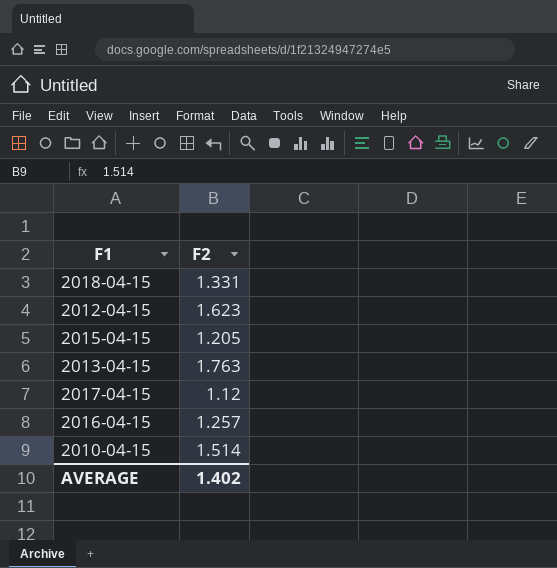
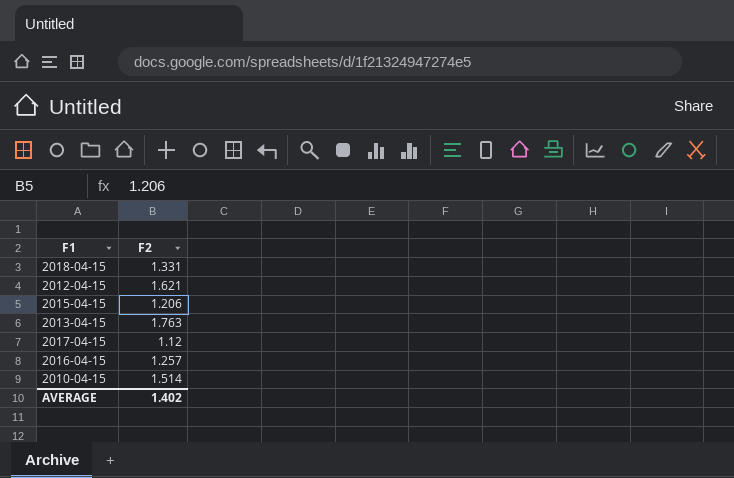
2012-04-15 | F2: 1.623 -> 1.621
2015-04-15 | F2: 1.205 -> 1.206

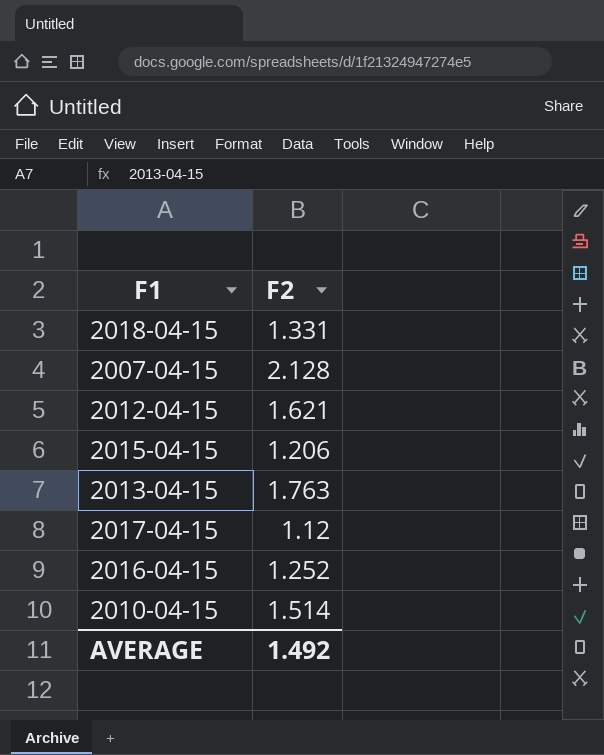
row 2007-04-15: none -> 2.128
2016-04-15 | F2: 1.257 -> 1.252
AVERAGE | F2: 1.402 -> 1.492

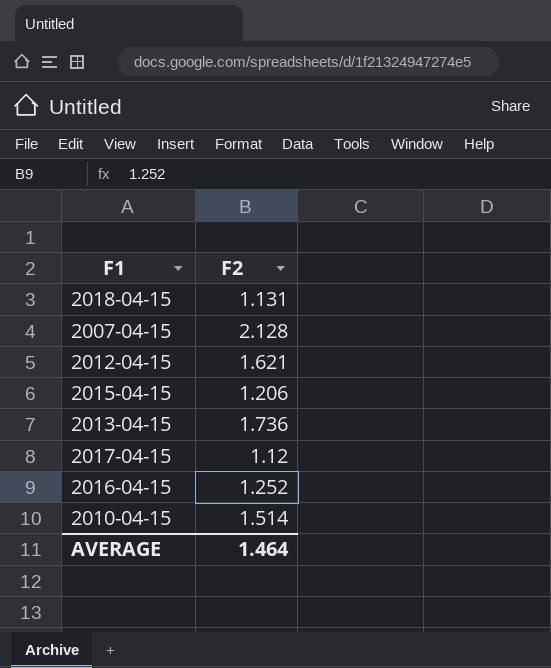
2018-04-15 | F2: 1.331 -> 1.131
2013-04-15 | F2: 1.763 -> 1.736
AVERAGE | F2: 1.492 -> 1.464

